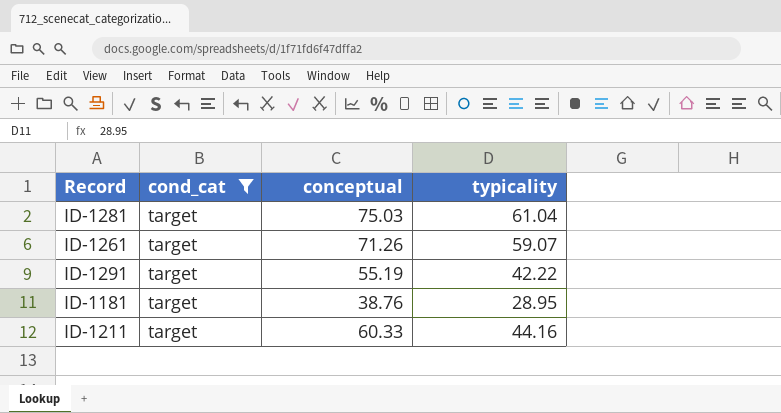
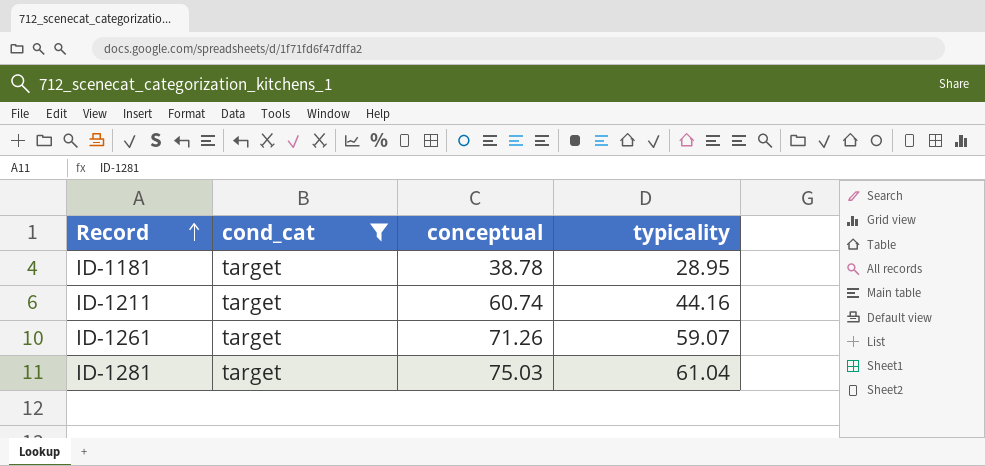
row order: none -> Record ascending
row ID-1291: target | 55.19 | 42.22 -> none
ID-1181 | conceptual: 38.76 -> 38.78
ID-1211 | conceptual: 60.33 -> 60.74

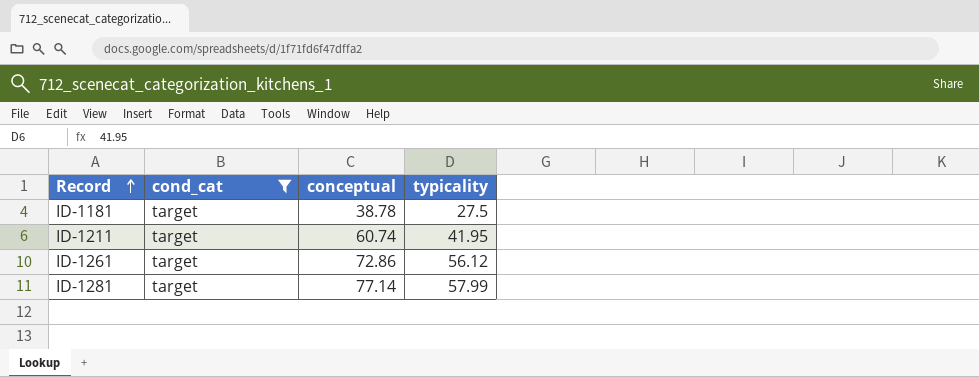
ID-1181 | typicality: 28.95 -> 27.5
ID-1211 | typicality: 44.16 -> 41.95
ID-1261 | conceptual: 71.26 -> 72.86
ID-1261 | typicality: 59.07 -> 56.12
ID-1281 | conceptual: 75.03 -> 77.14
ID-1281 | typicality: 61.04 -> 57.99

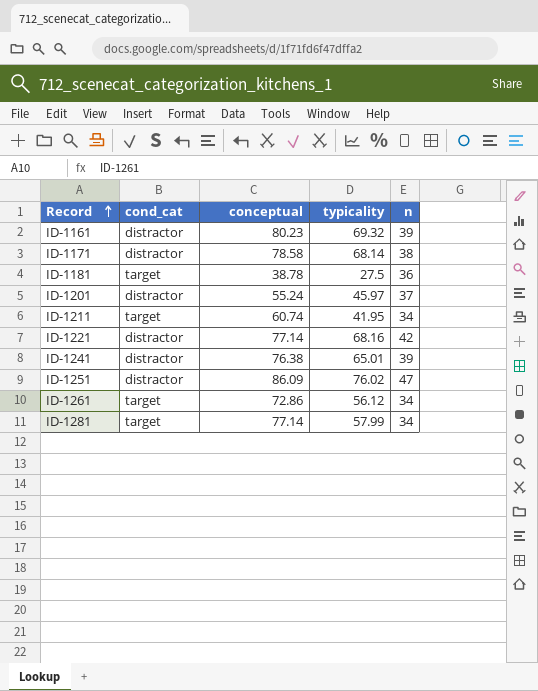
filter: cond_cat = target -> none
column n | position: none -> 5

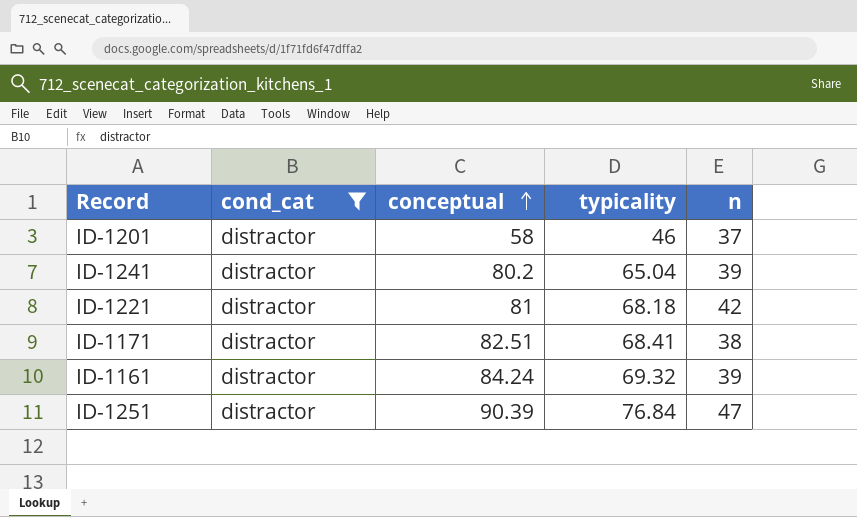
filter: none -> cond_cat = distractor
row order: Record ascending -> conceptual ascending
ID-1201 | conceptual: 55.24 -> 58
ID-1201 | typicality: 45.97 -> 46
ID-1241 | conceptual: 76.38 -> 80.2
ID-1241 | typicality: 65.01 -> 65.04
ID-1221 | conceptual: 77.14 -> 81
ID-1221 | typicality: 68.16 -> 68.18
ID-1171 | conceptual: 78.58 -> 82.51
ID-1171 | typicality: 68.14 -> 68.41
ID-1161 | conceptual: 80.23 -> 84.24
ID-1251 | conceptual: 86.09 -> 90.39
ID-1251 | typicality: 76.02 -> 76.84

